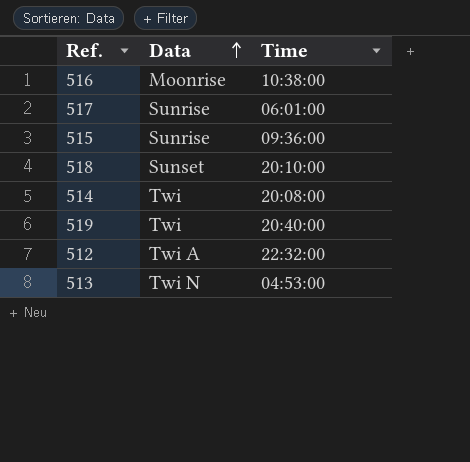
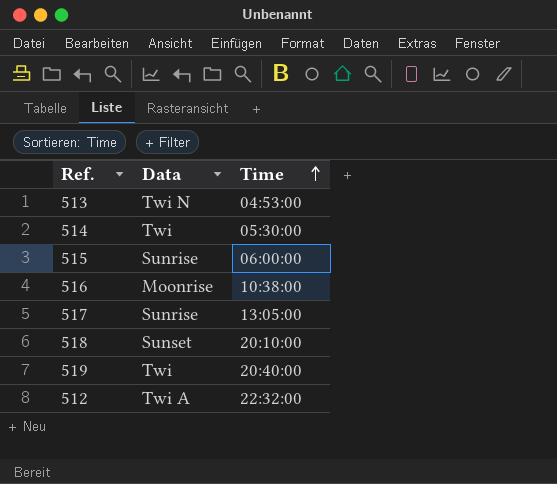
row order: Data ascending -> Time ascending
514 | Time: 20:08:00 -> 05:30:00
515 | Time: 09:36:00 -> 06:00:00
517 | Time: 06:01:00 -> 13:05:00

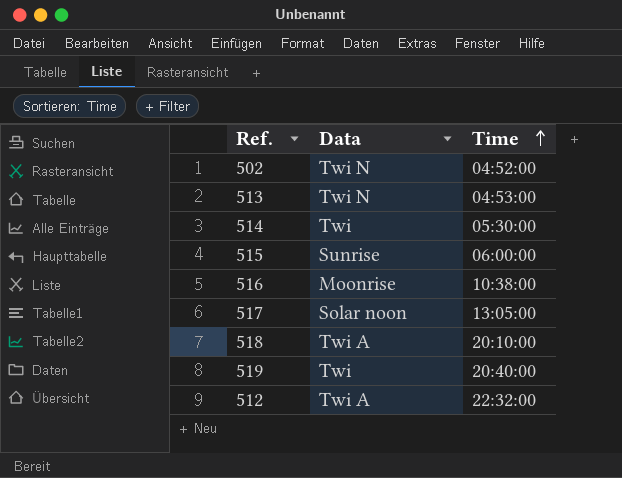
row 502: none -> Twi N | 04:52:00
517 | Data: Sunrise -> Solar noon
518 | Data: Sunset -> Twi A

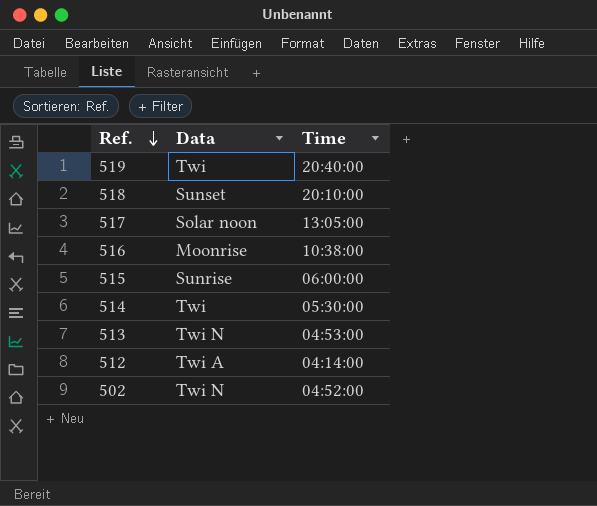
row order: Time ascending -> Ref. descending
518 | Data: Twi A -> Sunset
512 | Time: 22:32:00 -> 04:14:00

